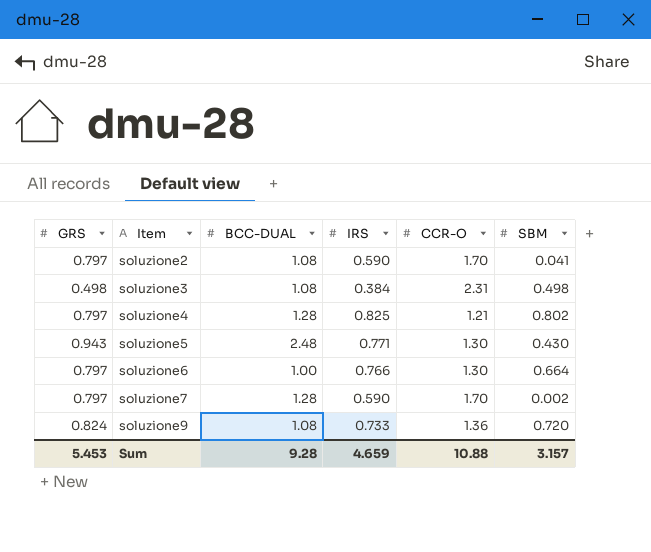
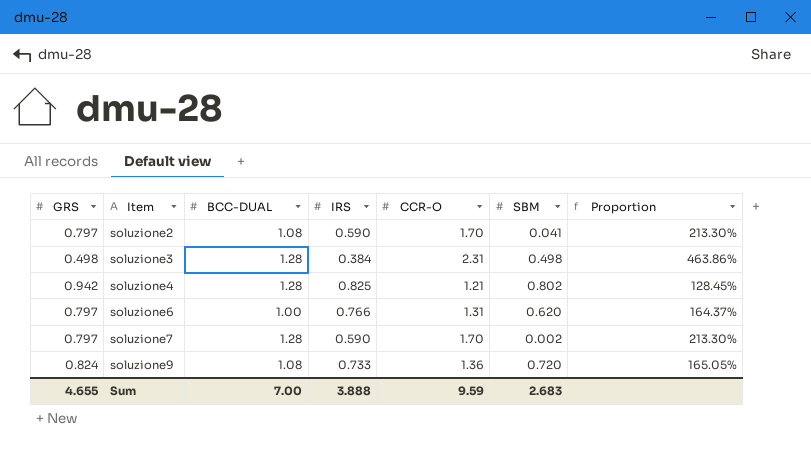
column Proportion | formula: none -> [CCR-O] / [GRS]
row soluzione5: 0.943 | 2.48 | 0.771 | 1.30 | 0.430 -> none
soluzione3 | BCC-DUAL: 1.08 -> 1.28
soluzione4 | GRS: 0.797 -> 0.942
soluzione6 | CCR-O: 1.30 -> 1.31
soluzione6 | SBM: 0.664 -> 0.620
Sum | GRS: 5.453 -> 4.655
Sum | BCC-DUAL: 9.28 -> 7.00
Sum | IRS: 4.659 -> 3.888
Sum | CCR-O: 10.88 -> 9.59
Sum | SBM: 3.157 -> 2.683

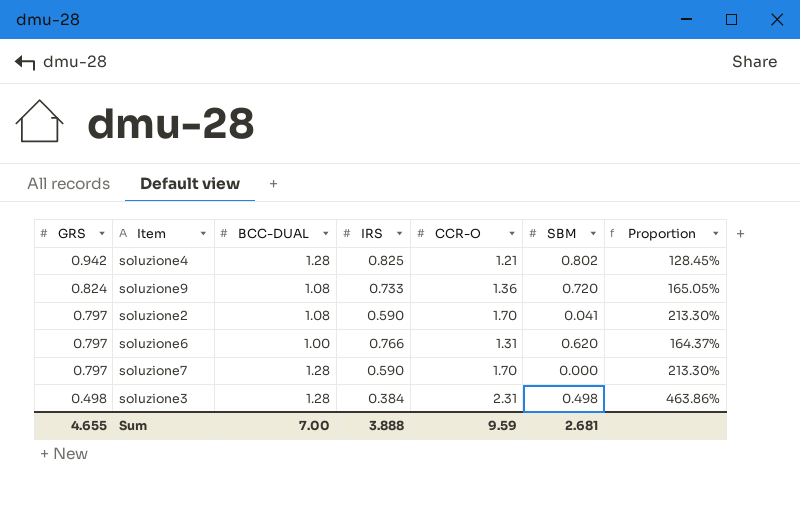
row order: Item ascending -> GRS descending
soluzione7 | SBM: 0.002 -> 0.000
Sum | SBM: 2.683 -> 2.681

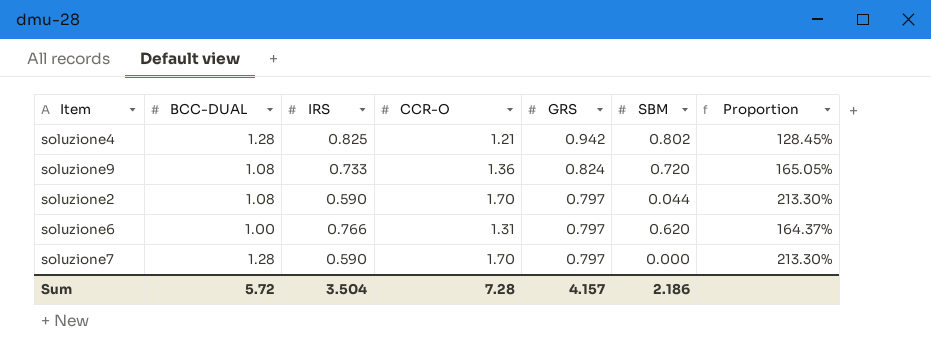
column GRS | position: 1 -> 5
row soluzione3: 0.498 | 1.28 | 0.384 | 2.31 | 0.498 | 463.86% -> none
soluzione2 | SBM: 0.041 -> 0.044
Sum | BCC-DUAL: 7.00 -> 5.72
Sum | IRS: 3.888 -> 3.504
Sum | CCR-O: 9.59 -> 7.28
Sum | GRS: 4.655 -> 4.157
Sum | SBM: 2.681 -> 2.186

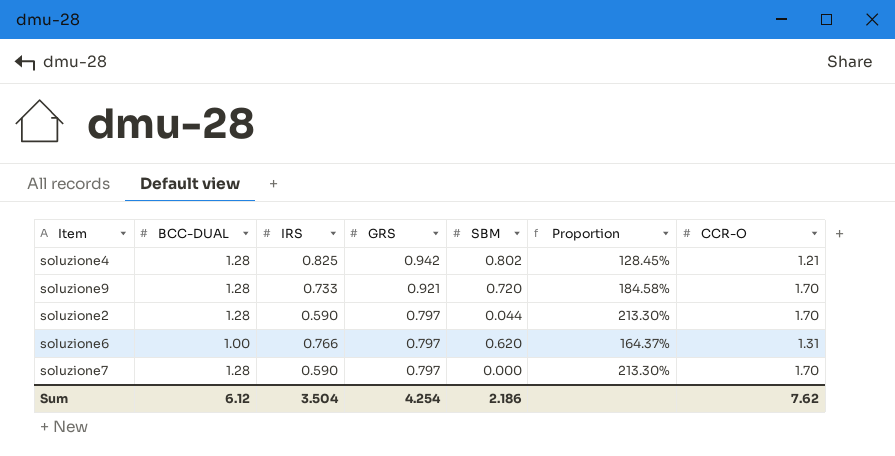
column CCR-O | position: 4 -> 7
soluzione9 | BCC-DUAL: 1.08 -> 1.28
soluzione9 | GRS: 0.824 -> 0.921
soluzione9 | Proportion: 165.05% -> 184.58%
soluzione9 | CCR-O: 1.36 -> 1.70
soluzione2 | BCC-DUAL: 1.08 -> 1.28
Sum | BCC-DUAL: 5.72 -> 6.12
Sum | GRS: 4.157 -> 4.254
Sum | CCR-O: 7.28 -> 7.62

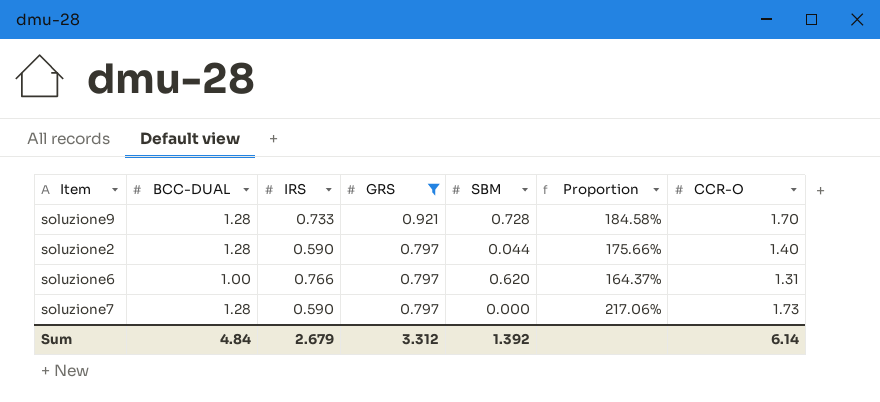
filter: none -> GRS != 0.942
soluzione9 | SBM: 0.720 -> 0.728
soluzione2 | Proportion: 213.30% -> 175.66%
soluzione2 | CCR-O: 1.70 -> 1.40
soluzione7 | Proportion: 213.30% -> 217.06%
soluzione7 | CCR-O: 1.70 -> 1.73
Sum | BCC-DUAL: 6.12 -> 4.84
Sum | IRS: 3.504 -> 2.679
Sum | GRS: 4.254 -> 3.312
Sum | SBM: 2.186 -> 1.392
Sum | CCR-O: 7.62 -> 6.14

